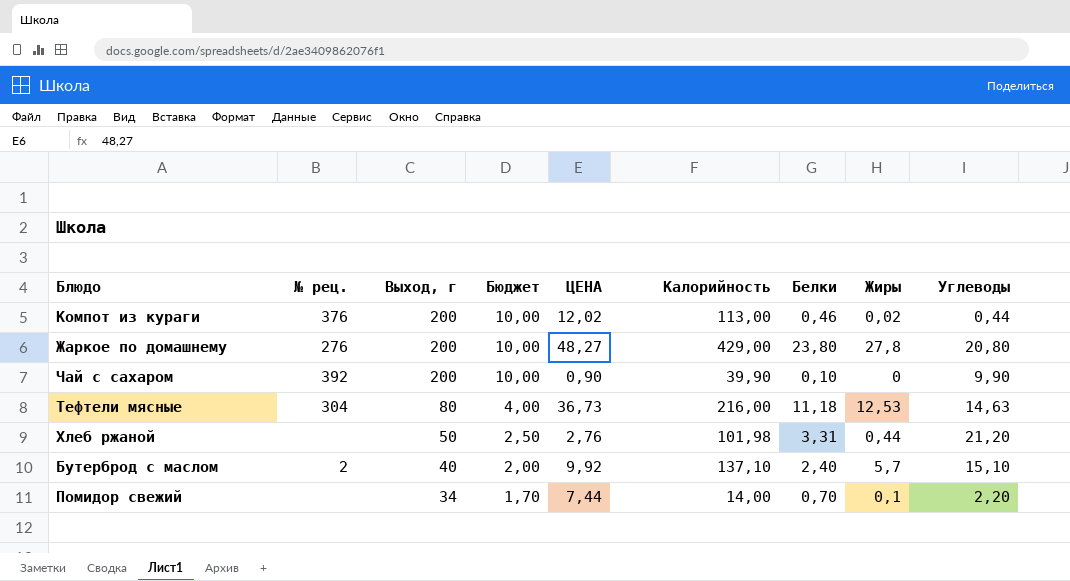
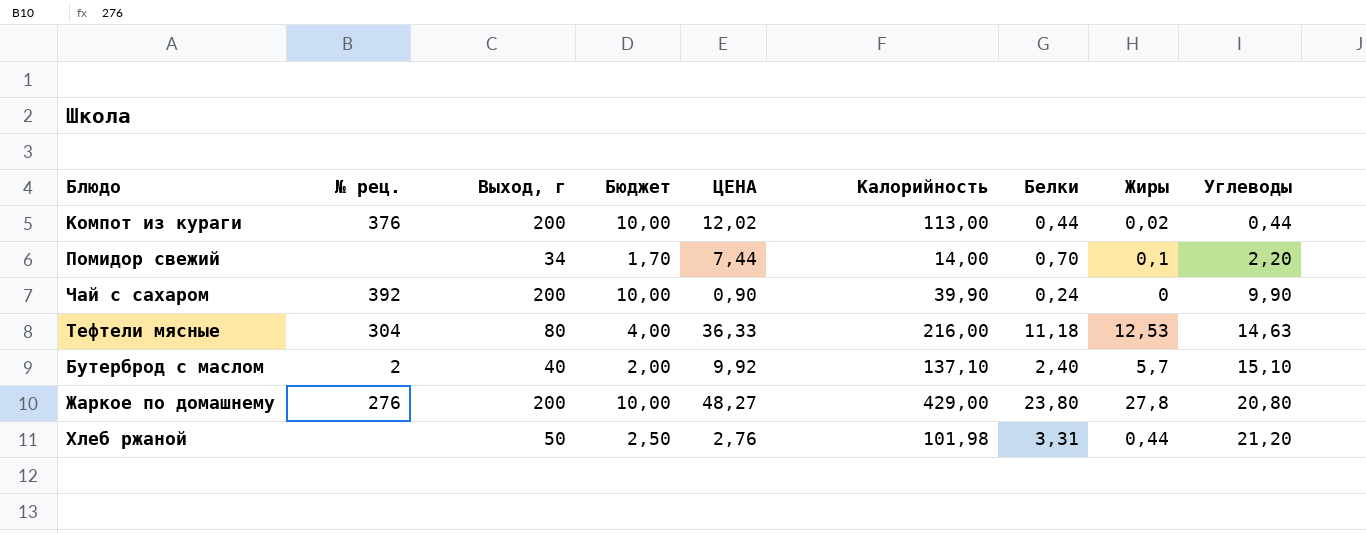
row order: Выход, г descending -> Углеводы ascending
Компот из кураги | Белки: 0,46 -> 0,44
Чай с сахаром | Белки: 0,10 -> 0,24
Тефтели мясные | ЦЕНА: 36,73 -> 36,33

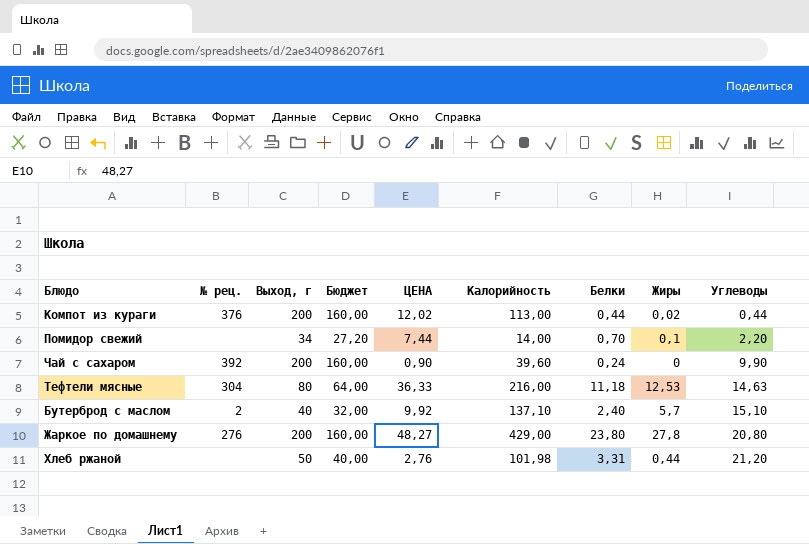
column Бюджет | formula: [Выход, г] * 0,05 -> [Выход, г] * 0,8
Чай с сахаром | Калорийность: 39,90 -> 39,60

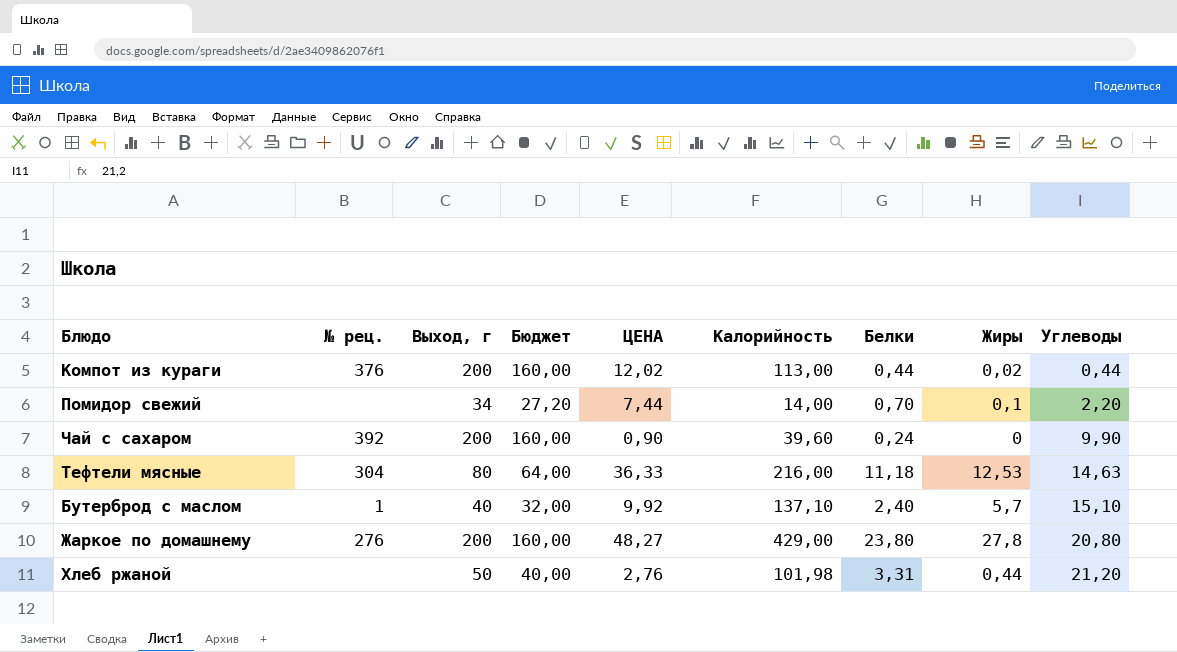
Бутерброд с маслом | № рец.: 2 -> 1

